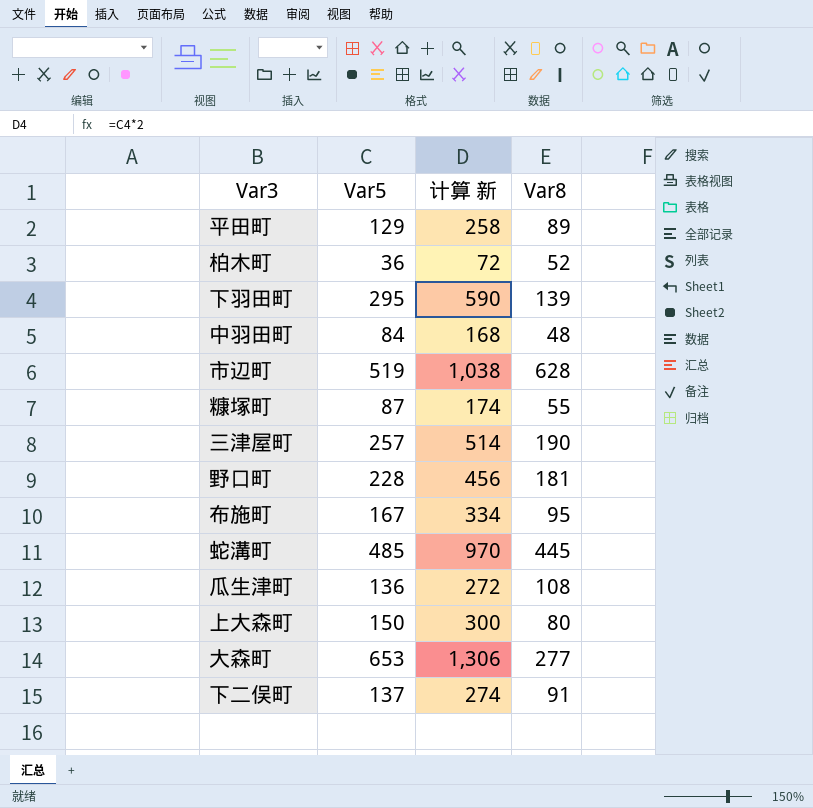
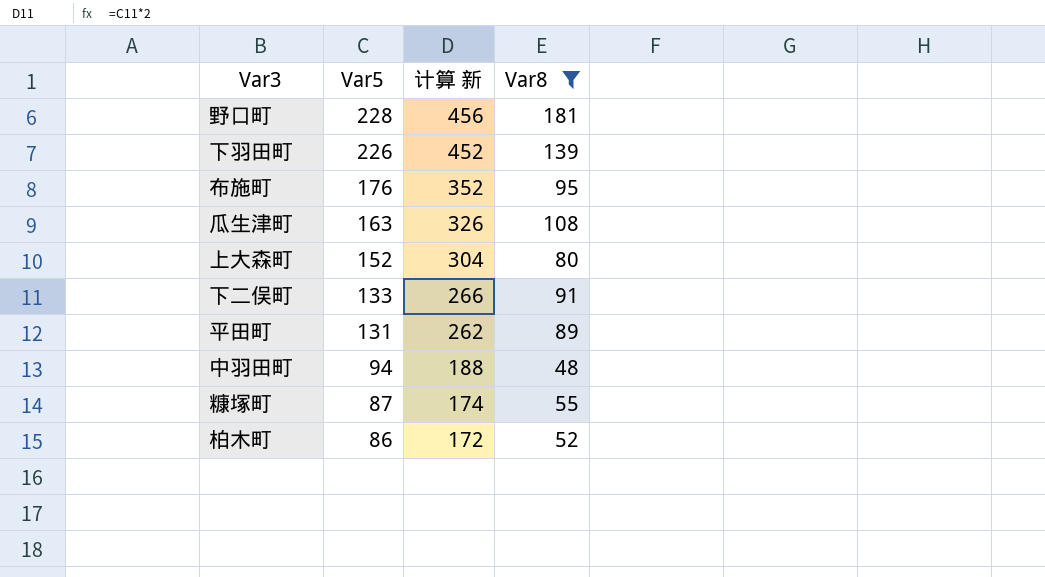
filter: none -> Var8 <= 181
row order: none -> Var5 descending
下羽田町 | Var5: 295 -> 226
下羽田町 | 计算 新: 590 -> 452
布施町 | Var5: 167 -> 176
布施町 | 计算 新: 334 -> 352
瓜生津町 | Var5: 136 -> 163
瓜生津町 | 计算 新: 272 -> 326
上大森町 | Var5: 150 -> 152
上大森町 | 计算 新: 300 -> 304
下二俣町 | Var5: 137 -> 133
下二俣町 | 计算 新: 274 -> 266
平田町 | Var5: 129 -> 131
平田町 | 计算 新: 258 -> 262
中羽田町 | Var5: 84 -> 94
中羽田町 | 计算 新: 168 -> 188
柏木町 | Var5: 36 -> 86
柏木町 | 计算 新: 72 -> 172

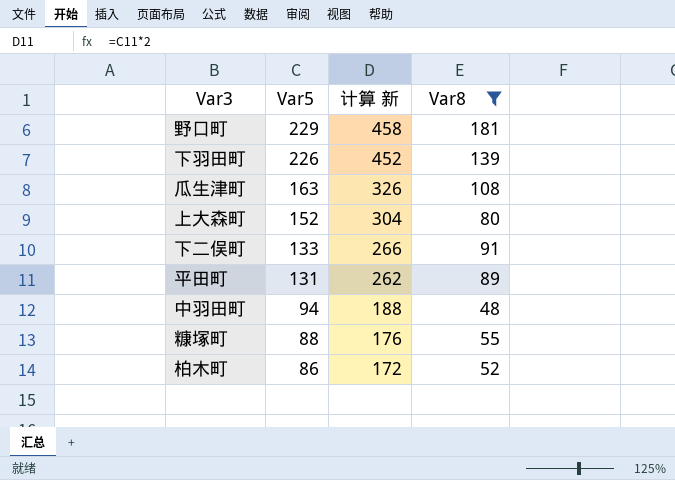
row 布施町: 176 | 352 | 95 -> none
野口町 | Var5: 228 -> 229
野口町 | 计算 新: 456 -> 458
糠塚町 | Var5: 87 -> 88
糠塚町 | 计算 新: 174 -> 176

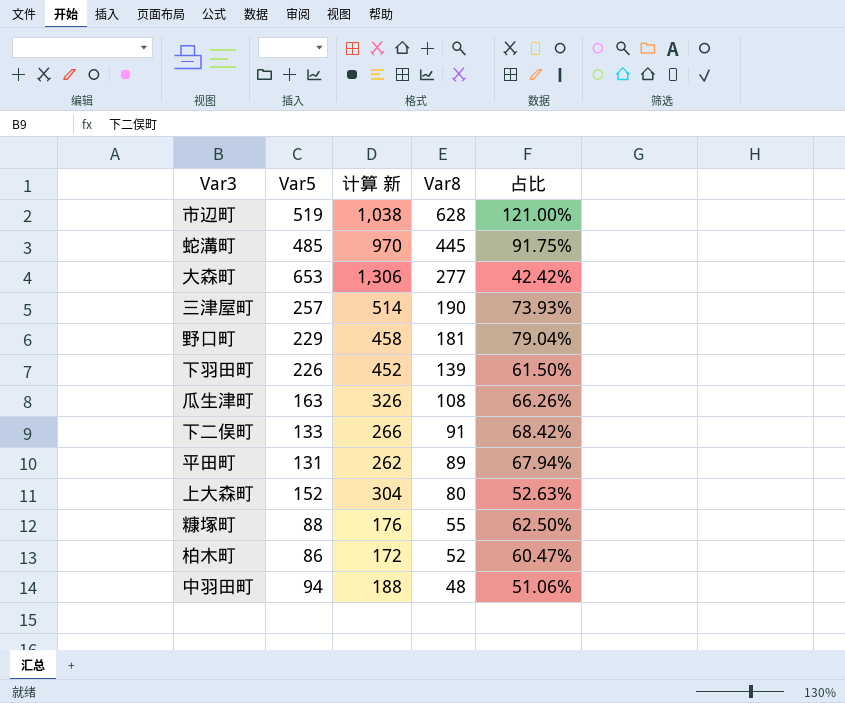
filter: Var8 <= 181 -> none
row order: Var5 descending -> Var8 descending
column 占比 | formula: none -> [Var8] / [Var5]

